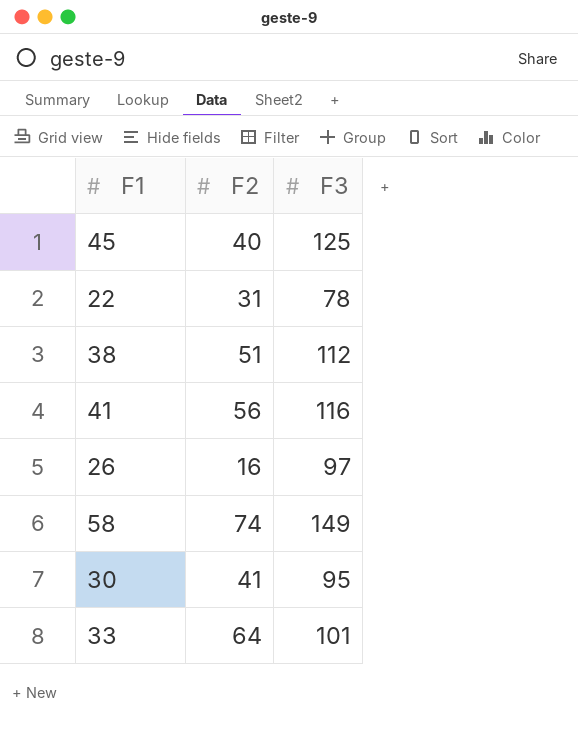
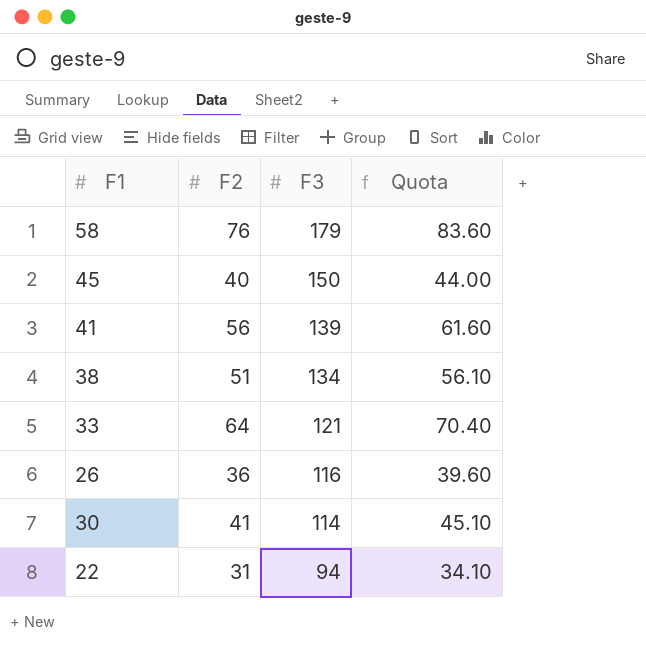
row order: none -> F3 descending
column Quota | formula: none -> [F2] * 1.1
58 | F2: 74 -> 76
58 | F3: 149 -> 179
45 | F3: 125 -> 150
41 | F3: 116 -> 139
38 | F3: 112 -> 134
33 | F3: 101 -> 121
26 | F2: 16 -> 36
26 | F3: 97 -> 116
30 | F3: 95 -> 114
22 | F3: 78 -> 94

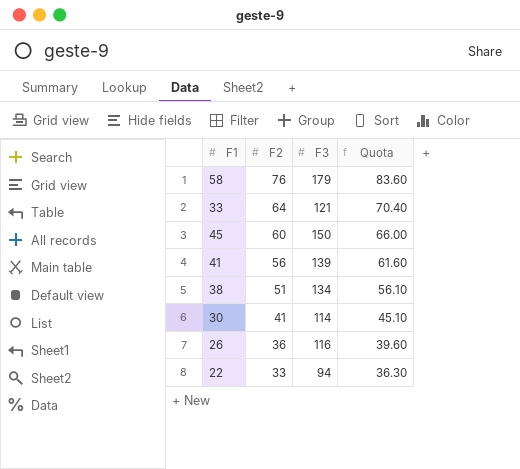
row order: F3 descending -> F2 descending
45 | F2: 40 -> 60
45 | Quota: 44.00 -> 66.00
22 | F2: 31 -> 33
22 | Quota: 34.10 -> 36.30

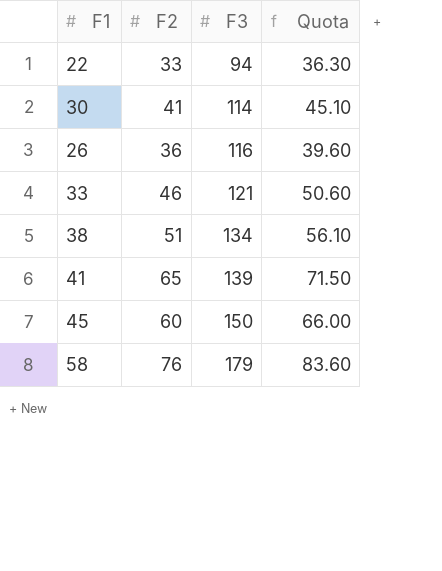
row order: F2 descending -> F3 ascending
33 | F2: 64 -> 46
33 | Quota: 70.40 -> 50.60
41 | F2: 56 -> 65
41 | Quota: 61.60 -> 71.50

